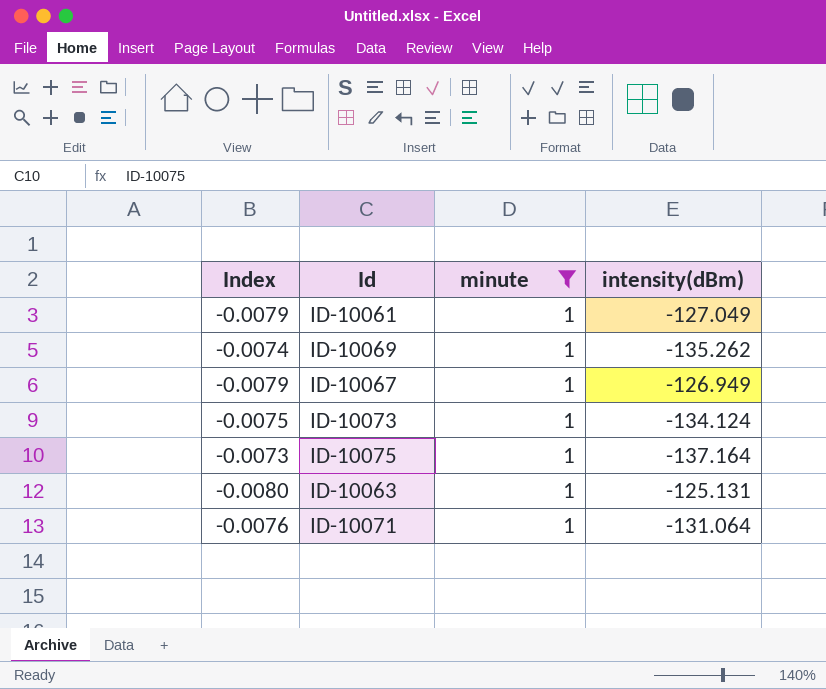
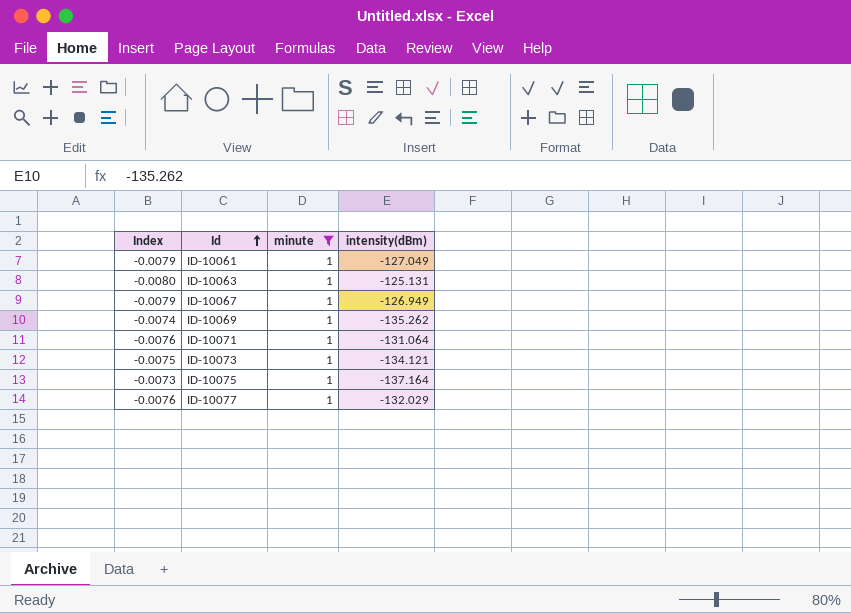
row order: none -> Id ascending
ID-10073 | intensity(dBm): -134.124 -> -134.121
row ID-10077: none -> -0.0076 | 1 | -132.029

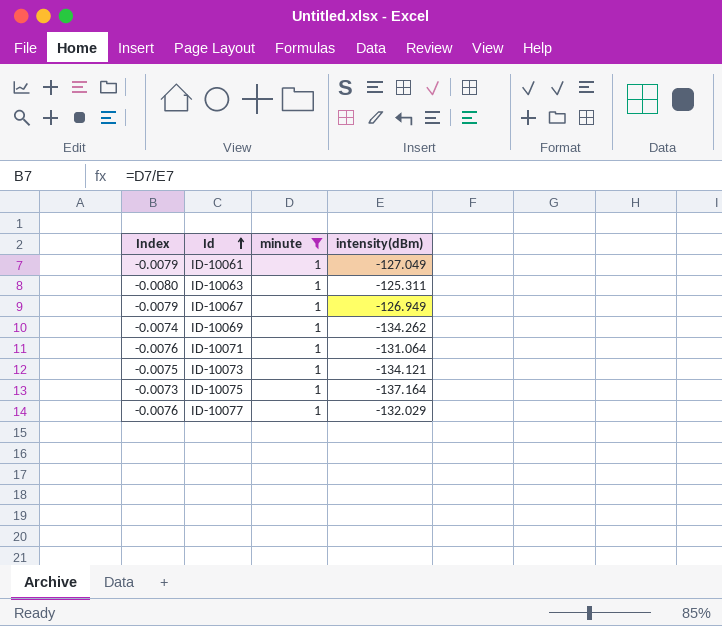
ID-10063 | intensity(dBm): -125.131 -> -125.311
ID-10069 | intensity(dBm): -135.262 -> -134.262

